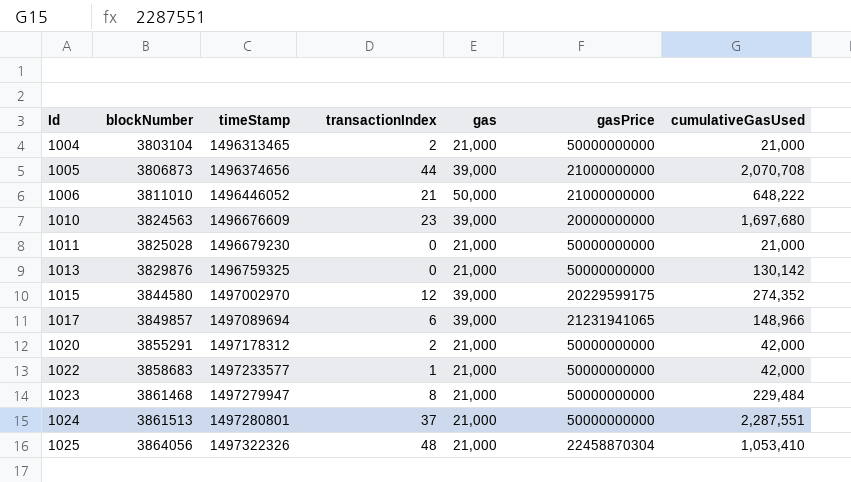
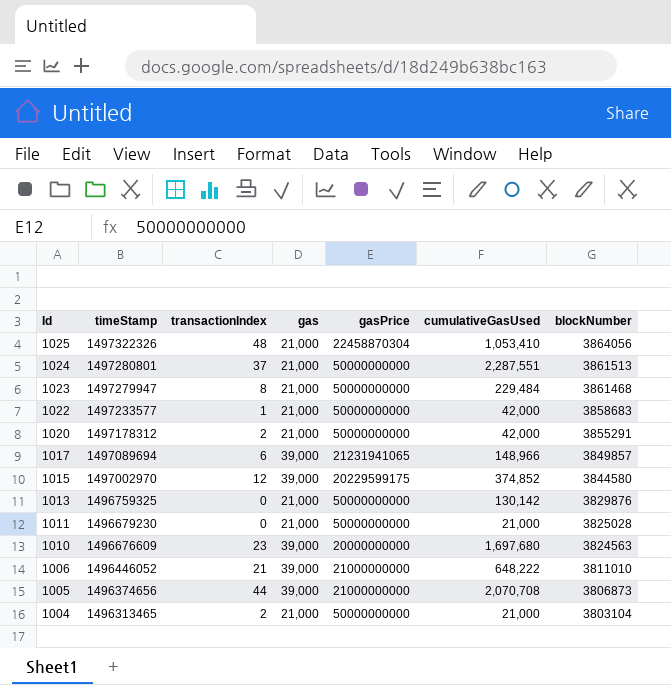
row order: Id ascending -> Id descending
column blockNumber | position: 2 -> 7
1015 | cumulativeGasUsed: 274,352 -> 374,852
1006 | gas: 50,000 -> 39,000

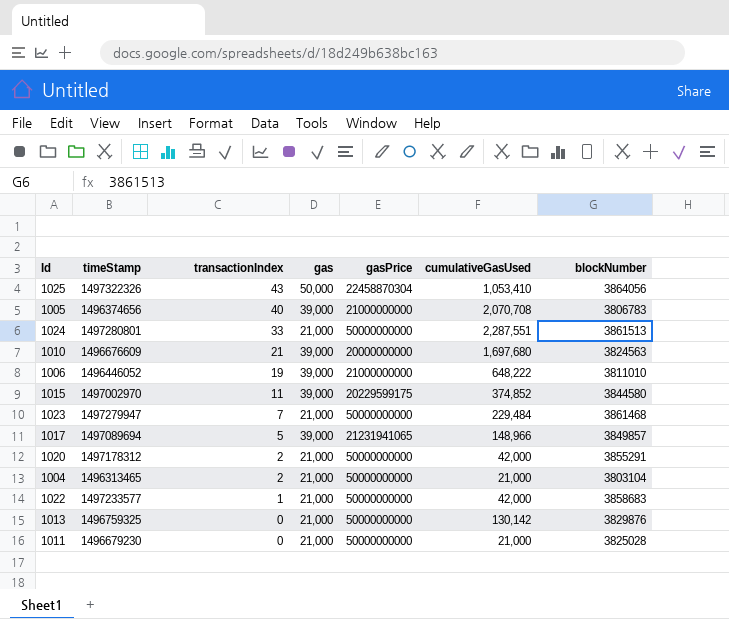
row order: Id descending -> transactionIndex descending
1025 | transactionIndex: 48 -> 43
1025 | gas: 21,000 -> 50,000
1005 | transactionIndex: 44 -> 40
1005 | blockNumber: 3806873 -> 3806783
1024 | transactionIndex: 37 -> 33
1010 | transactionIndex: 23 -> 21
1006 | transactionIndex: 21 -> 19
1015 | transactionIndex: 12 -> 11
1023 | transactionIndex: 8 -> 7
1017 | transactionIndex: 6 -> 5

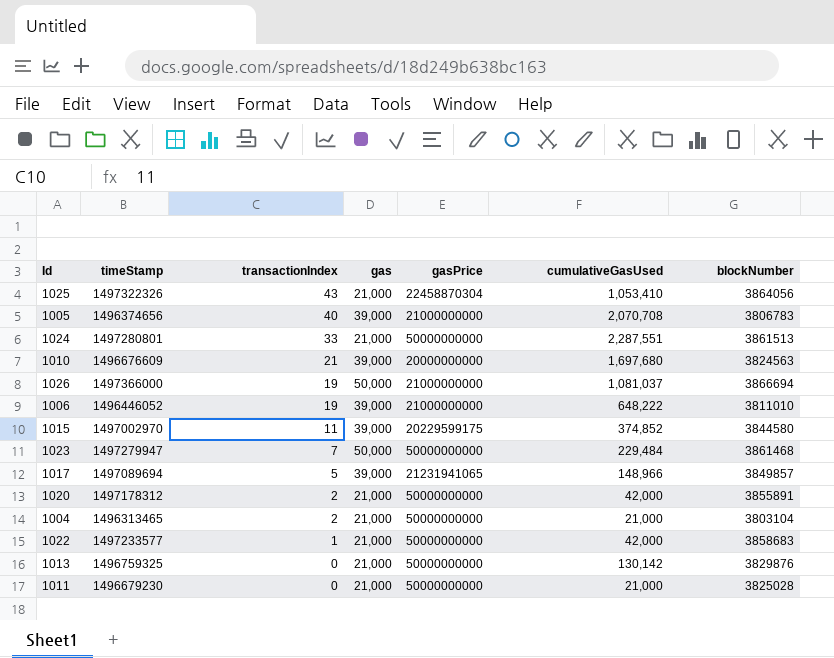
1025 | gas: 50,000 -> 21,000
row 1026: none -> 1497366000 | 19 | 50,000 | 21000000000 | 1,081,037 | 3866694
1023 | gas: 21,000 -> 50,000
1020 | blockNumber: 3855291 -> 3855891

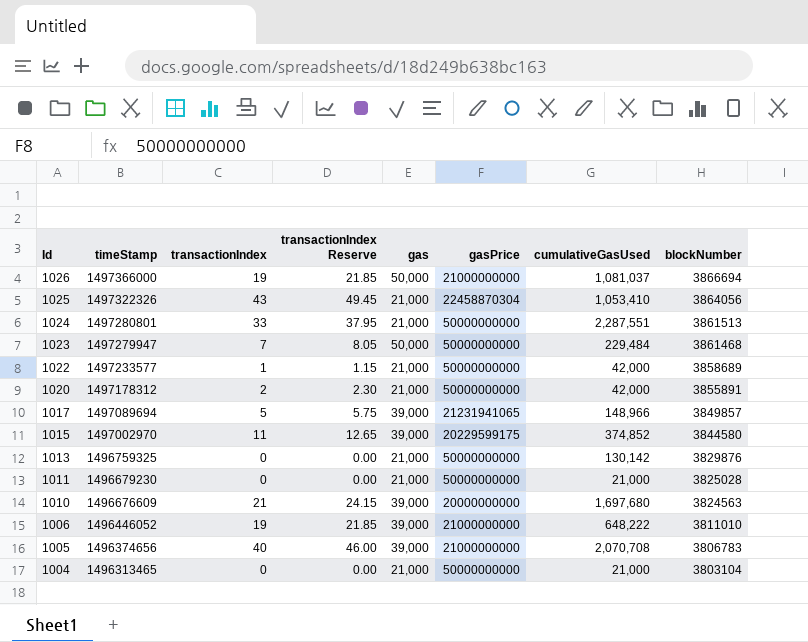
row order: transactionIndex descending -> Id descending
column transactionIndex Reserve | formula: none -> [transactionIndex] * 1.15
1022 | blockNumber: 3858683 -> 3858689
1004 | transactionIndex: 2 -> 0

